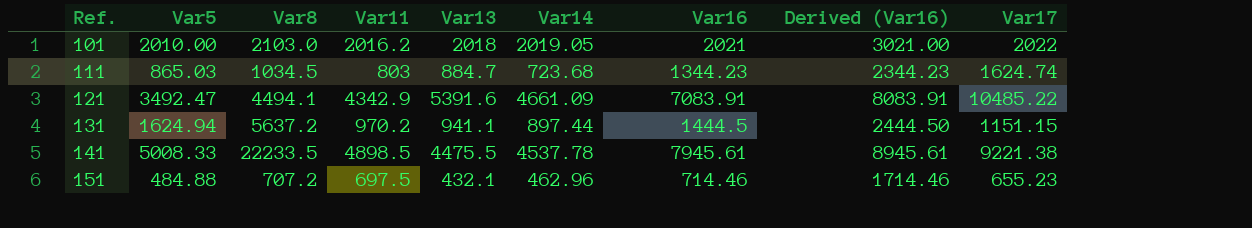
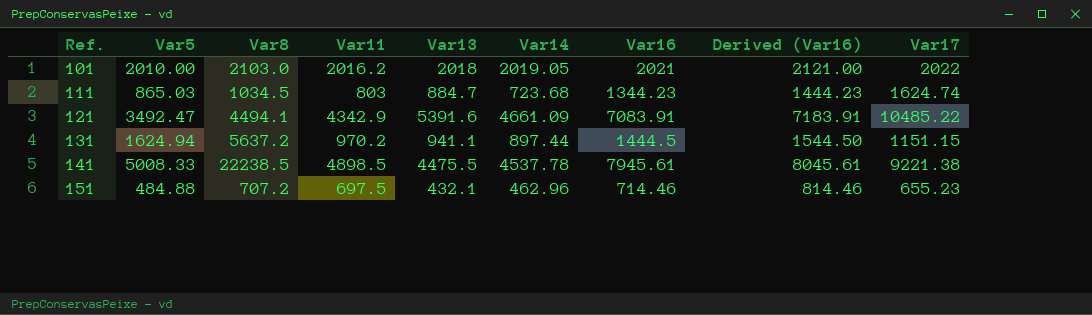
column Derived (Var16) | formula: [Var16] + 1000 -> [Var16] + 100
141 | Var8: 22233.5 -> 22238.5

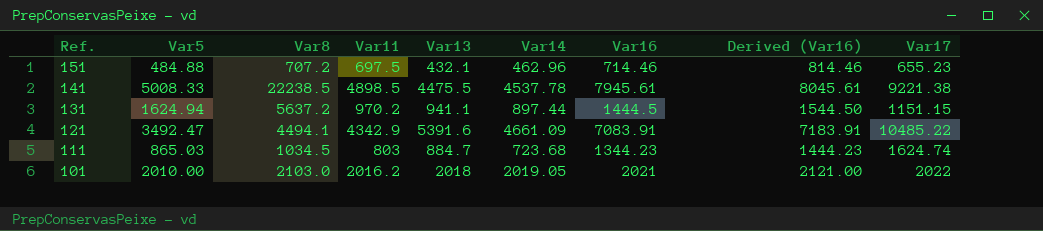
row order: Ref. ascending -> Ref. descending

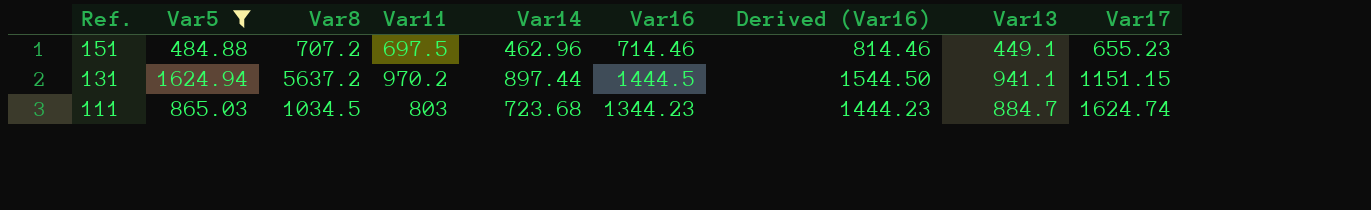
filter: none -> Var5 <= 1624.94
column Var13 | position: 5 -> 8
151 | Var13: 432.1 -> 449.1

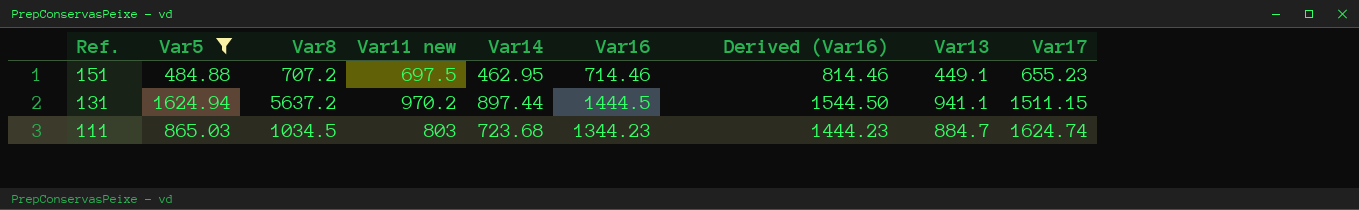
column name: Var11 -> Var11 new
151 | Var14: 462.96 -> 462.95
131 | Var17: 1151.15 -> 1511.15

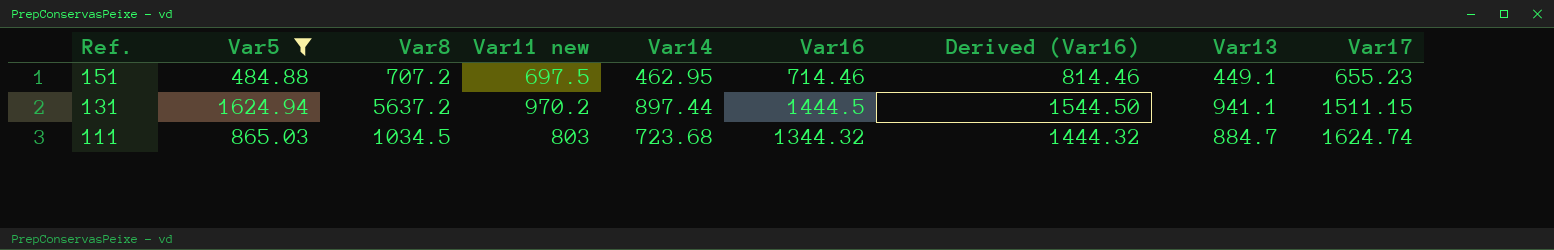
111 | Var16: 1344.23 -> 1344.32
111 | Derived (Var16): 1444.23 -> 1444.32

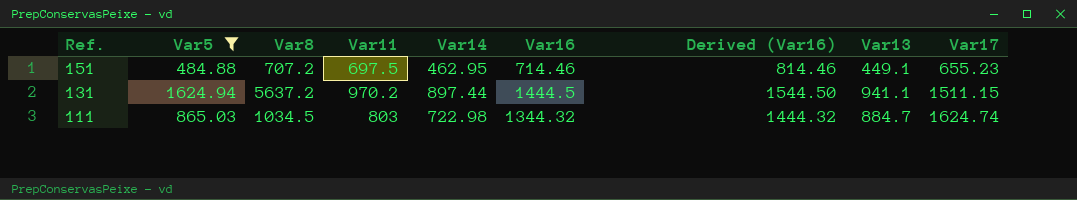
column name: Var11 new -> Var11
111 | Var14: 723.68 -> 722.98

